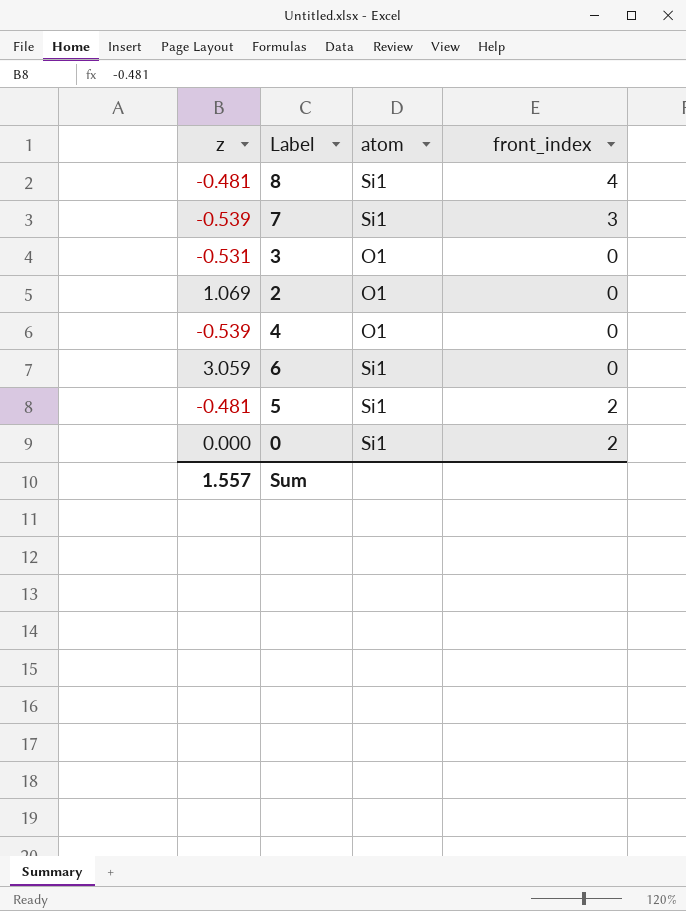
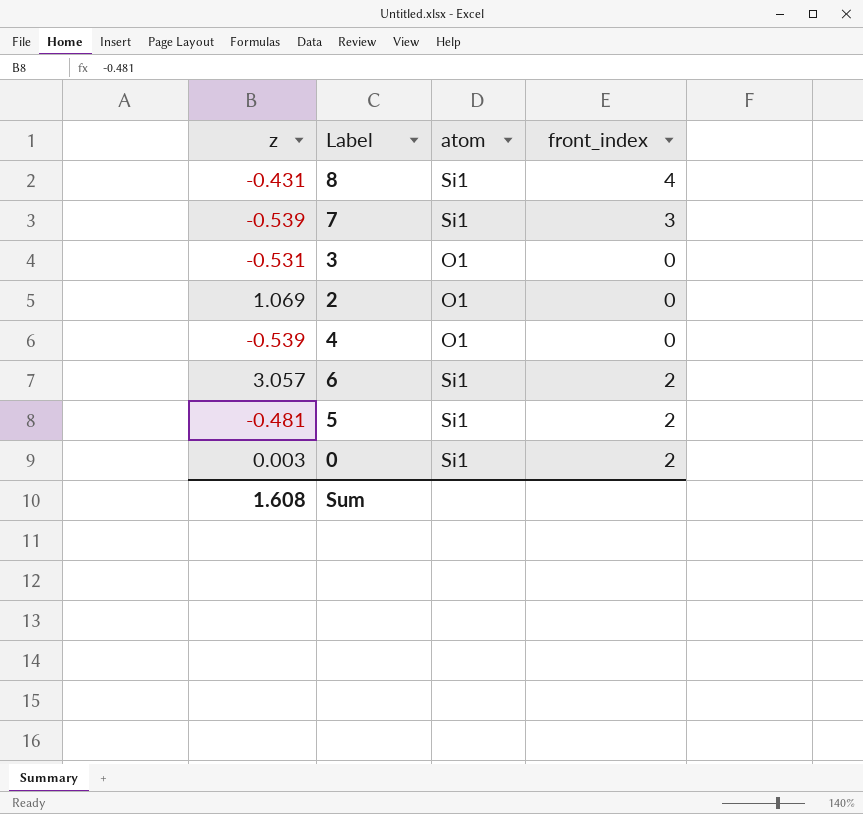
8 | z: -0.481 -> -0.431
6 | z: 3.059 -> 3.057
6 | front_index: 0 -> 2
0 | z: 0.000 -> 0.003
Sum | z: 1.557 -> 1.608

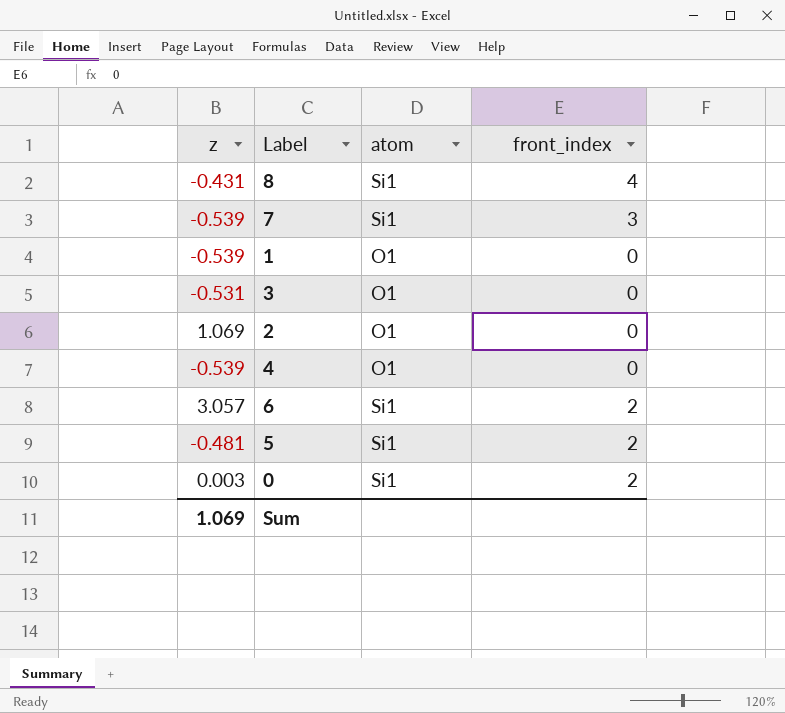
row 1: none -> -0.539 | O1 | 0
Sum | z: 1.608 -> 1.069

